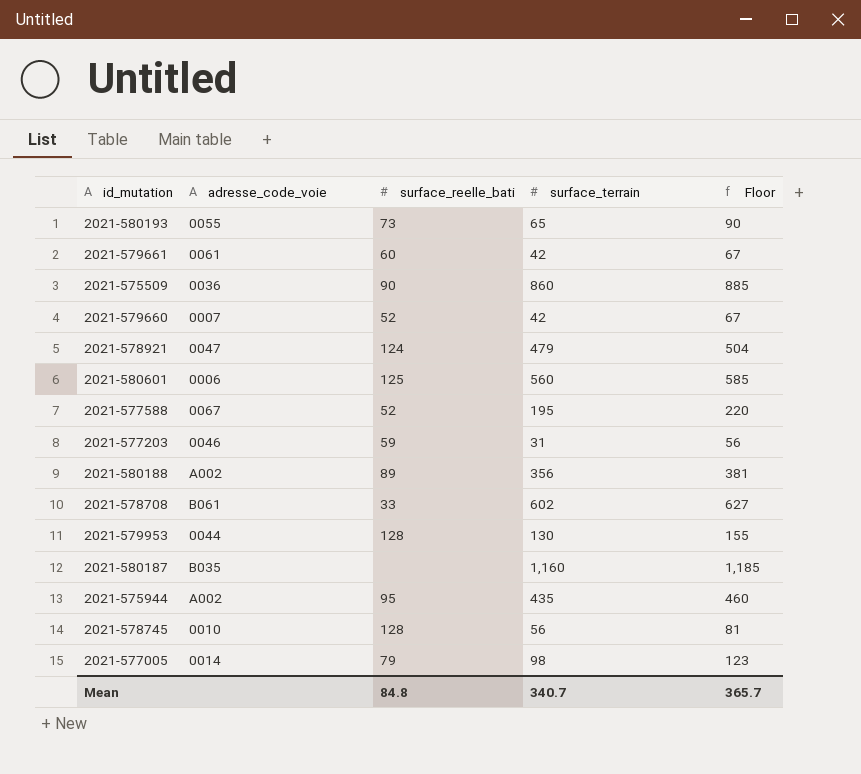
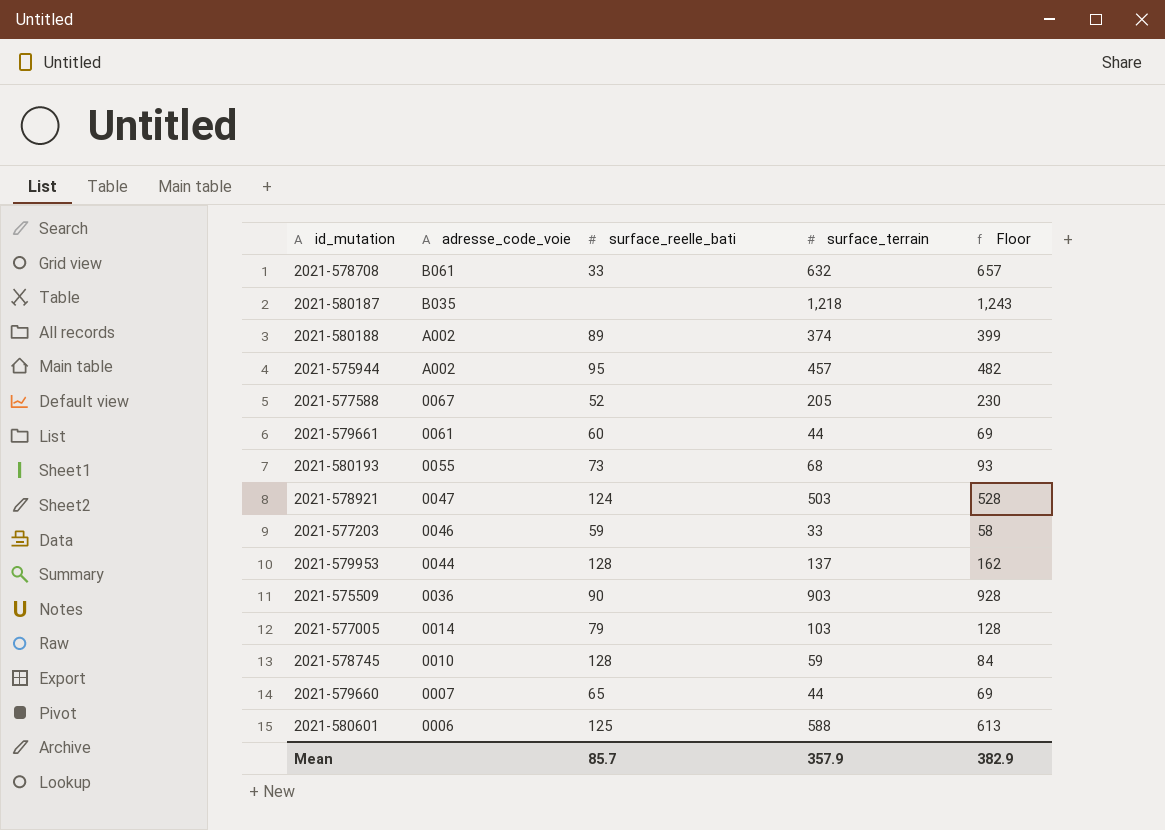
row order: none -> adresse_code_voie descending
2021-578708 | surface_terrain: 602 -> 632
2021-578708 | Floor: 627 -> 657
2021-580187 | surface_terrain: 1,160 -> 1,218
2021-580187 | Floor: 1,185 -> 1,243
2021-580188 | surface_terrain: 356 -> 374
2021-580188 | Floor: 381 -> 399
2021-575944 | surface_terrain: 435 -> 457
2021-575944 | Floor: 460 -> 482
2021-577588 | surface_terrain: 195 -> 205
2021-577588 | Floor: 220 -> 230
2021-579661 | surface_terrain: 42 -> 44
2021-579661 | Floor: 67 -> 69
2021-580193 | surface_terrain: 65 -> 68
2021-580193 | Floor: 90 -> 93
2021-578921 | surface_terrain: 479 -> 503
2021-578921 | Floor: 504 -> 528
2021-577203 | surface_terrain: 31 -> 33
2021-577203 | Floor: 56 -> 58
2021-579953 | surface_terrain: 130 -> 137
2021-579953 | Floor: 155 -> 162
2021-575509 | surface_terrain: 860 -> 903
2021-575509 | Floor: 885 -> 928
2021-577005 | surface_terrain: 98 -> 103
2021-577005 | Floor: 123 -> 128
2021-578745 | surface_terrain: 56 -> 59
2021-578745 | Floor: 81 -> 84
2021-579660 | surface_reelle_bati: 52 -> 65
2021-579660 | surface_terrain: 42 -> 44
2021-579660 | Floor: 67 -> 69
2021-580601 | surface_terrain: 560 -> 588
2021-580601 | Floor: 585 -> 613
Mean | surface_reelle_bati: 84.8 -> 85.7
Mean | surface_terrain: 340.7 -> 357.9
Mean | Floor: 365.7 -> 382.9

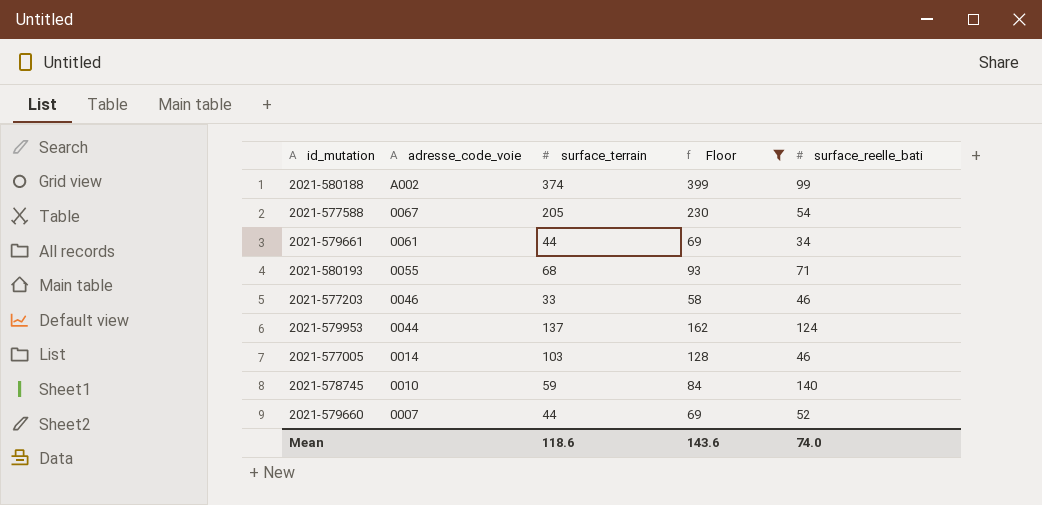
filter: none -> Floor <= 399
column surface_reelle_bati | position: 3 -> 5
2021-580188 | surface_reelle_bati: 89 -> 99
2021-577588 | surface_reelle_bati: 52 -> 54
2021-579661 | surface_reelle_bati: 60 -> 34
2021-580193 | surface_reelle_bati: 73 -> 71
2021-577203 | surface_reelle_bati: 59 -> 46
2021-579953 | surface_reelle_bati: 128 -> 124
2021-577005 | surface_reelle_bati: 79 -> 46
2021-578745 | surface_reelle_bati: 128 -> 140
2021-579660 | surface_reelle_bati: 65 -> 52
Mean | surface_terrain: 357.9 -> 118.6
Mean | Floor: 382.9 -> 143.6
Mean | surface_reelle_bati: 85.7 -> 74.0

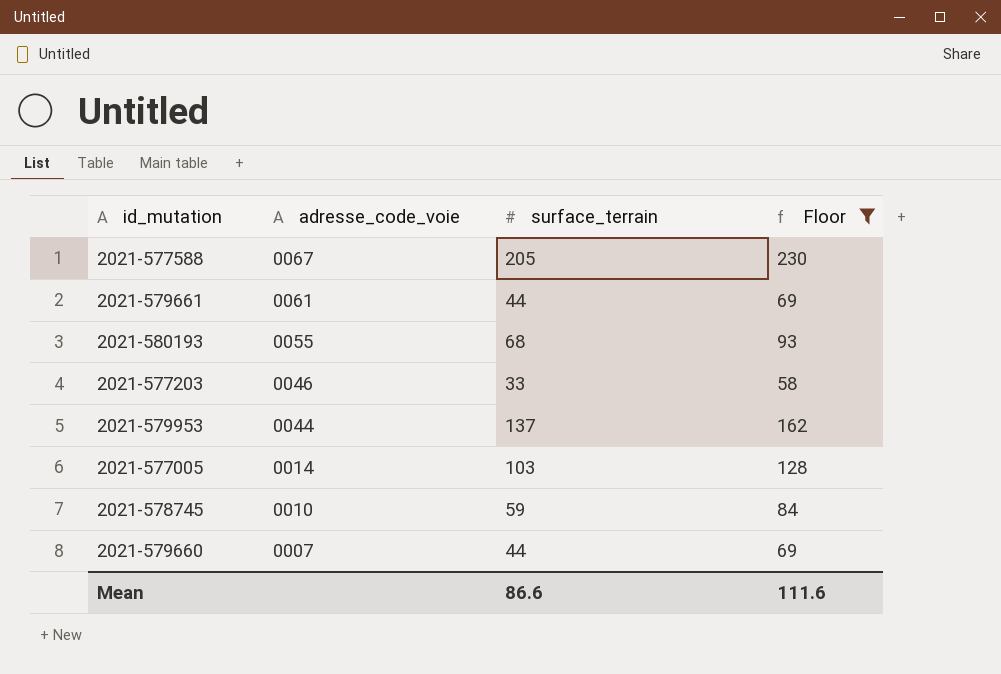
column surface_reelle_bati | position: 5 -> none
row 2021-580188: A002 | 374 | 399 | 99 -> none
Mean | surface_terrain: 118.6 -> 86.6
Mean | Floor: 143.6 -> 111.6

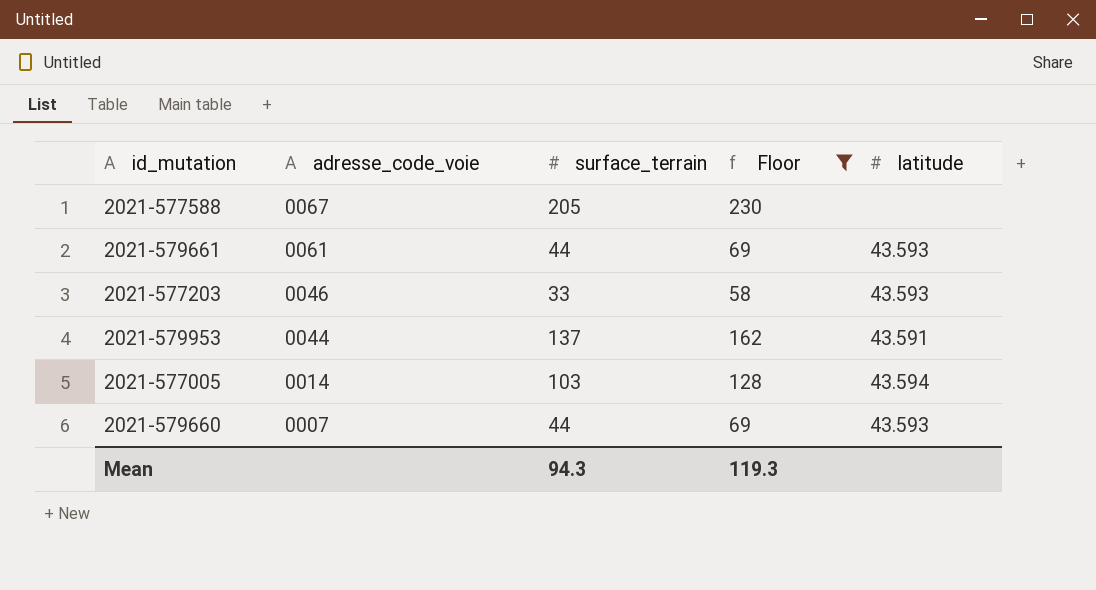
column latitude | position: none -> 5
row 2021-580193: 0055 | 68 | 93 -> none
row 2021-578745: 0010 | 59 | 84 -> none
Mean | surface_terrain: 86.6 -> 94.3
Mean | Floor: 111.6 -> 119.3

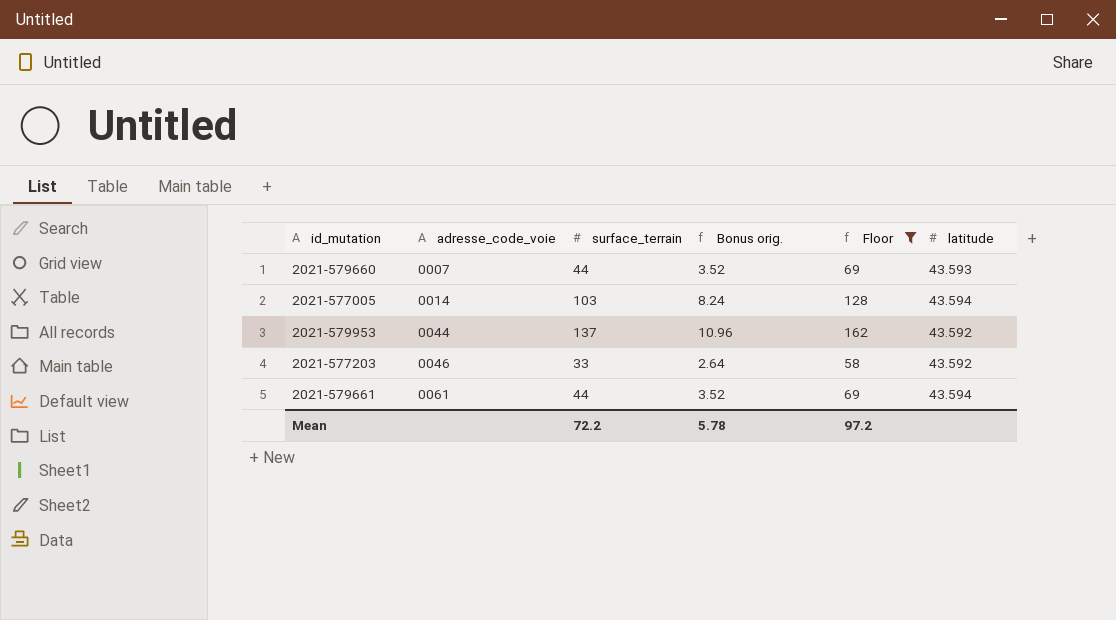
row order: adresse_code_voie descending -> adresse_code_voie ascending
column Bonus orig. | formula: none -> [surface_terrain] * 0.08
row 2021-577588: 0067 | 205 | 230 | none -> none
2021-579953 | latitude: 43.591 -> 43.592
2021-577203 | latitude: 43.593 -> 43.592
2021-579661 | latitude: 43.593 -> 43.594
Mean | surface_terrain: 94.3 -> 72.2
Mean | Floor: 119.3 -> 97.2

